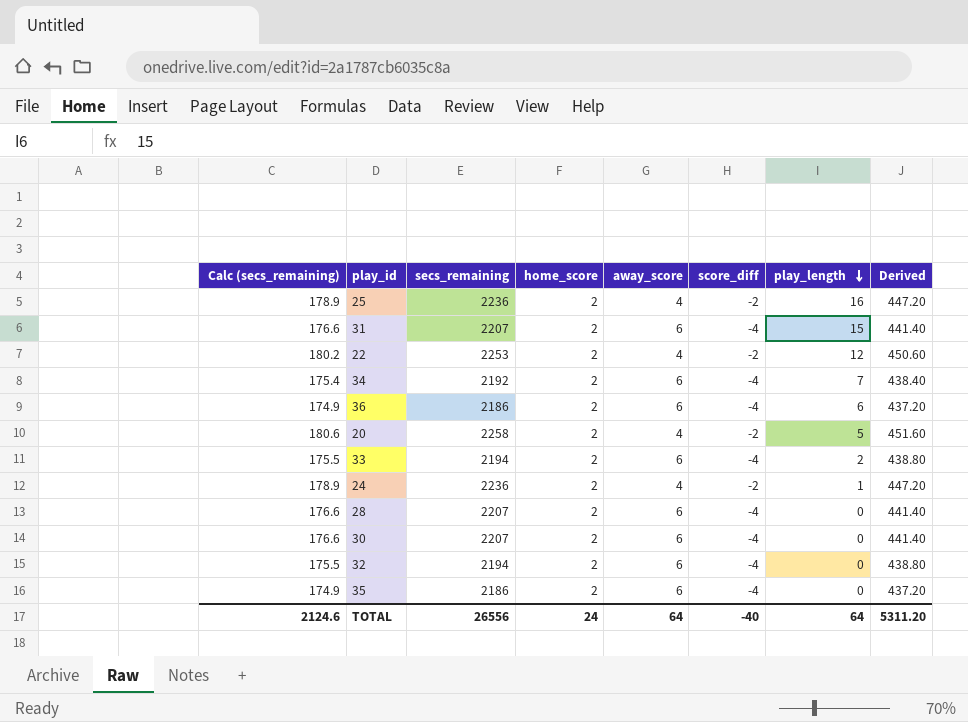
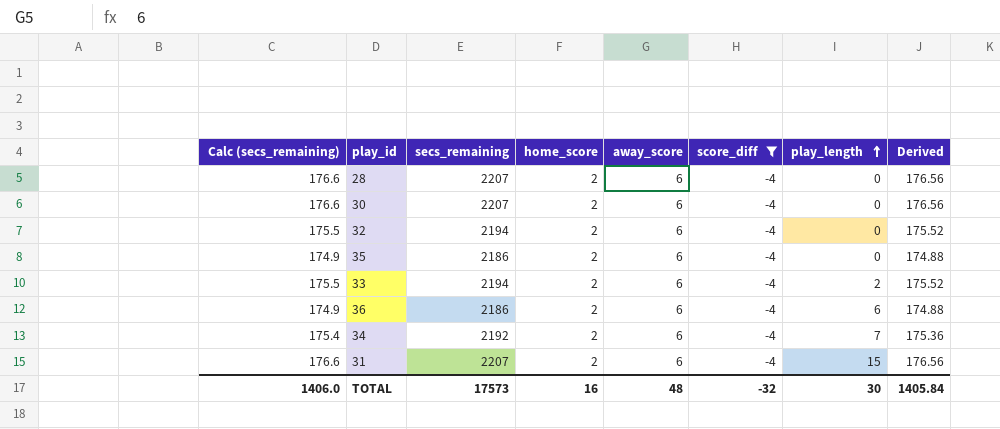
filter: none -> score_diff = -4
row order: play_length descending -> play_length ascending
column Derived | formula: [secs_remaining] * 0.2 -> [secs_remaining] * 0.08
TOTAL | Calc (secs_remaining): 2124.6 -> 1406.0
TOTAL | secs_remaining: 26556 -> 17573
TOTAL | home_score: 24 -> 16
TOTAL | away_score: 64 -> 48
TOTAL | score_diff: -40 -> -32
TOTAL | play_length: 64 -> 30
TOTAL | Derived: 5311.20 -> 1405.84

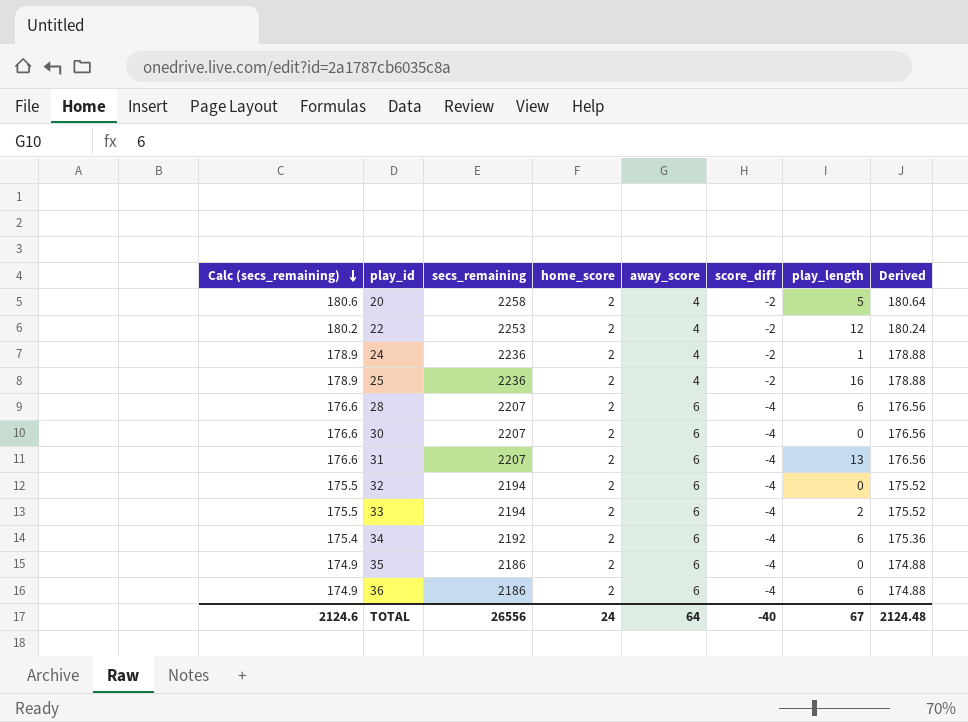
filter: score_diff = -4 -> none
row order: play_length ascending -> Calc (secs_remaining) descending
28 | play_length: 0 -> 6
31 | play_length: 15 -> 13
34 | play_length: 7 -> 6
TOTAL | Calc (secs_remaining): 1406.0 -> 2124.6
TOTAL | secs_remaining: 17573 -> 26556
TOTAL | home_score: 16 -> 24
TOTAL | away_score: 48 -> 64
TOTAL | score_diff: -32 -> -40
TOTAL | play_length: 30 -> 67
TOTAL | Derived: 1405.84 -> 2124.48

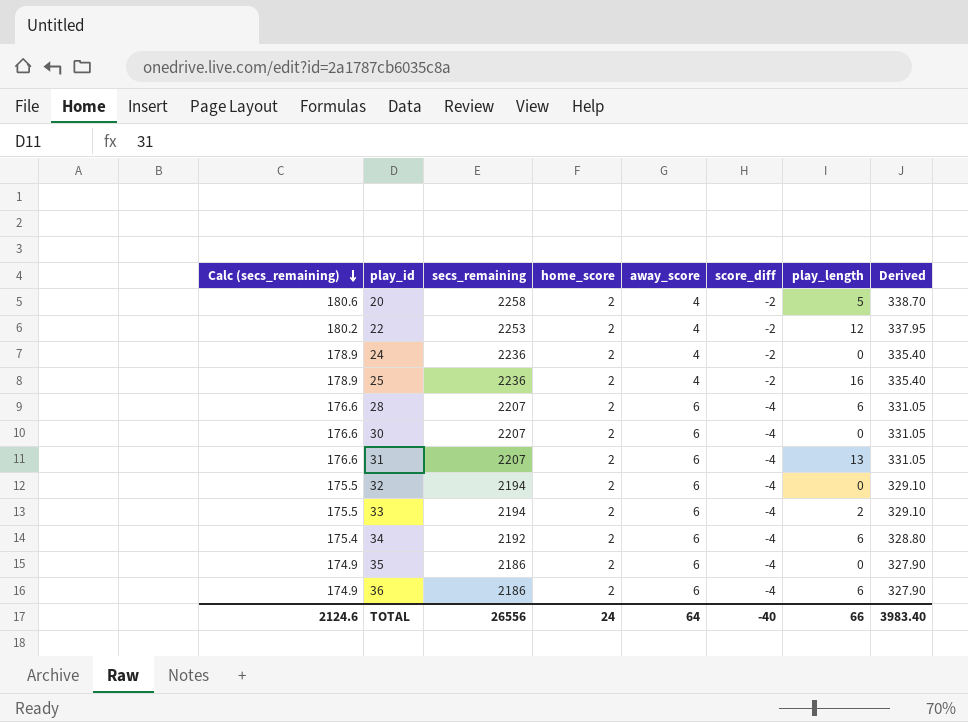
column Derived | formula: [secs_remaining] * 0.08 -> [secs_remaining] * 0.15
24 | play_length: 1 -> 0
TOTAL | play_length: 67 -> 66
TOTAL | Derived: 2124.48 -> 3983.40

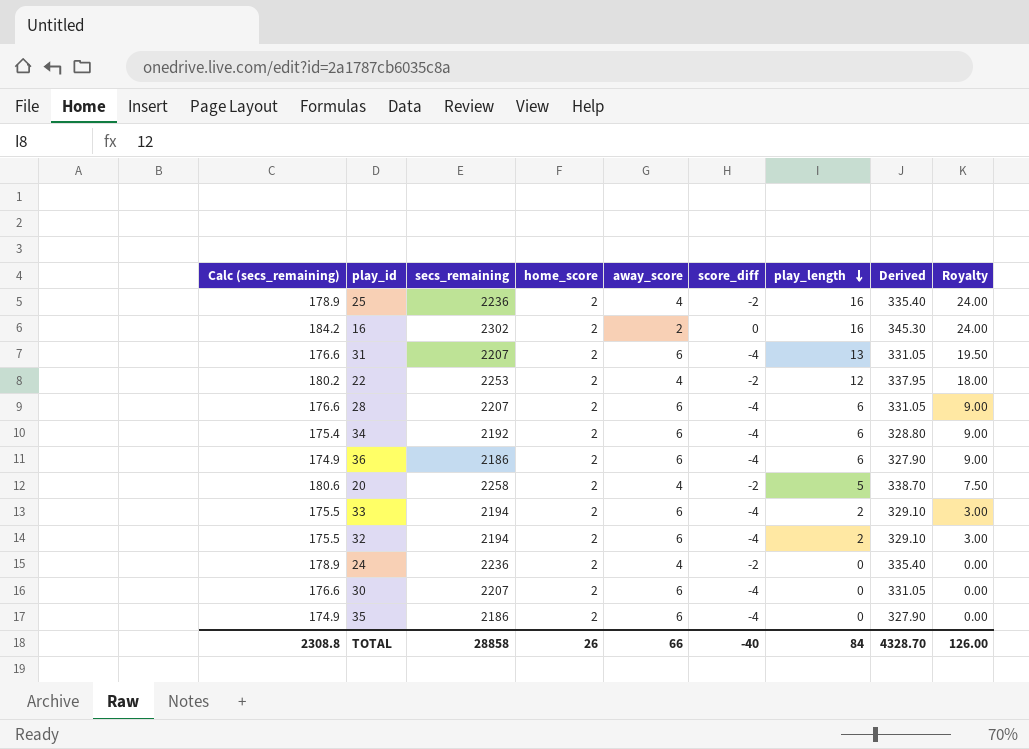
row order: Calc (secs_remaining) descending -> play_length descending
column Royalty | formula: none -> [play_length] * 1.5
row 16: none -> 184.2 | 2302 | 2 | 2 | 0 | 16 | 345.30 | 24.00
32 | play_length: 0 -> 2
TOTAL | Calc (secs_remaining): 2124.6 -> 2308.8
TOTAL | secs_remaining: 26556 -> 28858
TOTAL | home_score: 24 -> 26
TOTAL | away_score: 64 -> 66
TOTAL | play_length: 66 -> 84
TOTAL | Derived: 3983.40 -> 4328.70

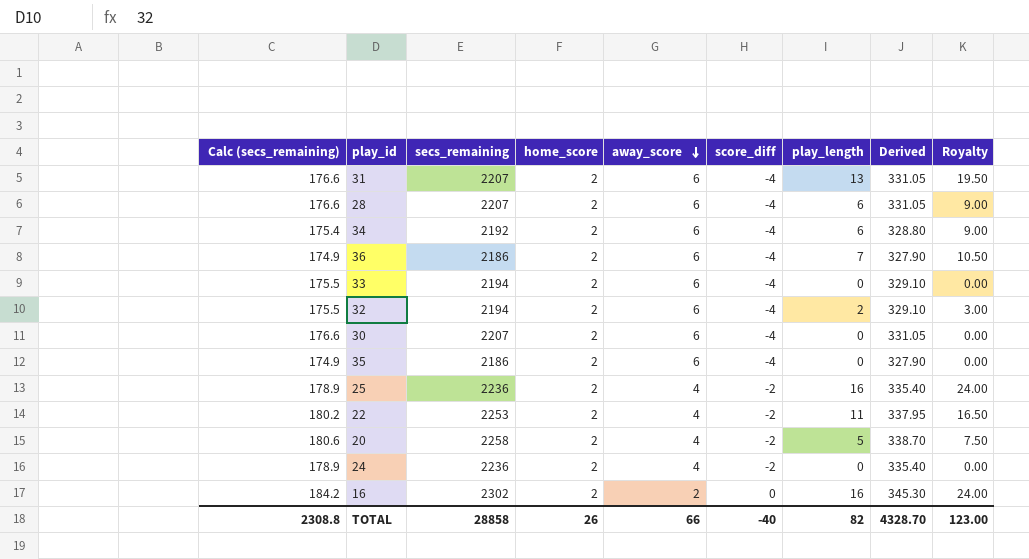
row order: play_length descending -> away_score descending
36 | play_length: 6 -> 7
36 | Royalty: 9.00 -> 10.50
33 | play_length: 2 -> 0
33 | Royalty: 3.00 -> 0.00
22 | play_length: 12 -> 11
22 | Royalty: 18.00 -> 16.50
TOTAL | play_length: 84 -> 82
TOTAL | Royalty: 126.00 -> 123.00

